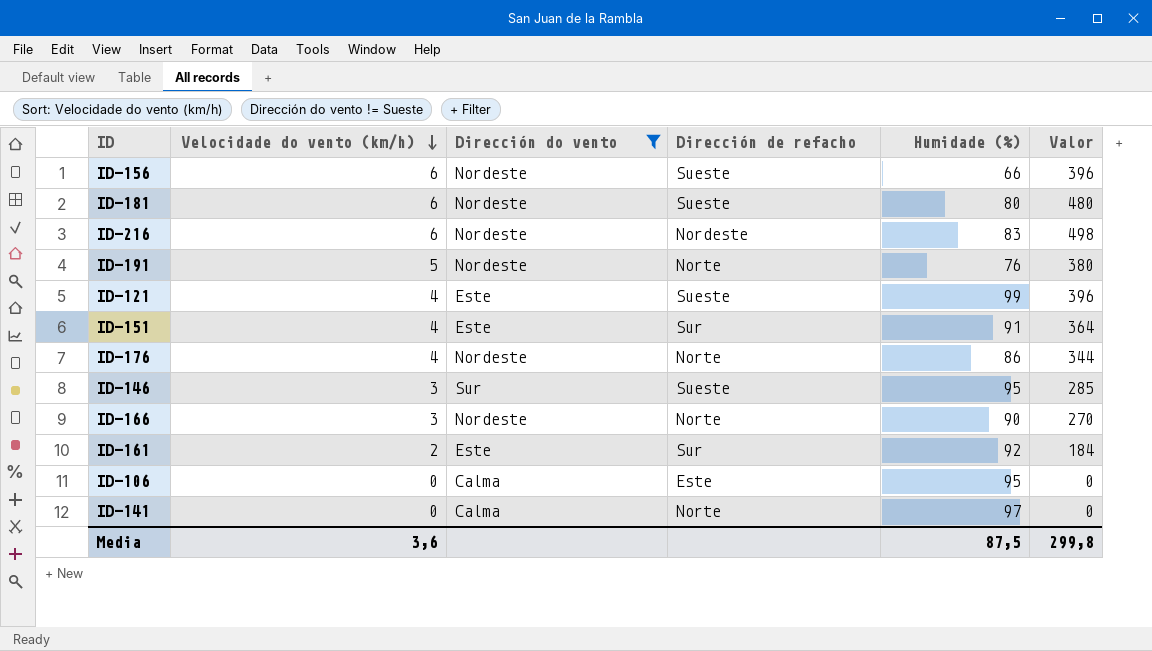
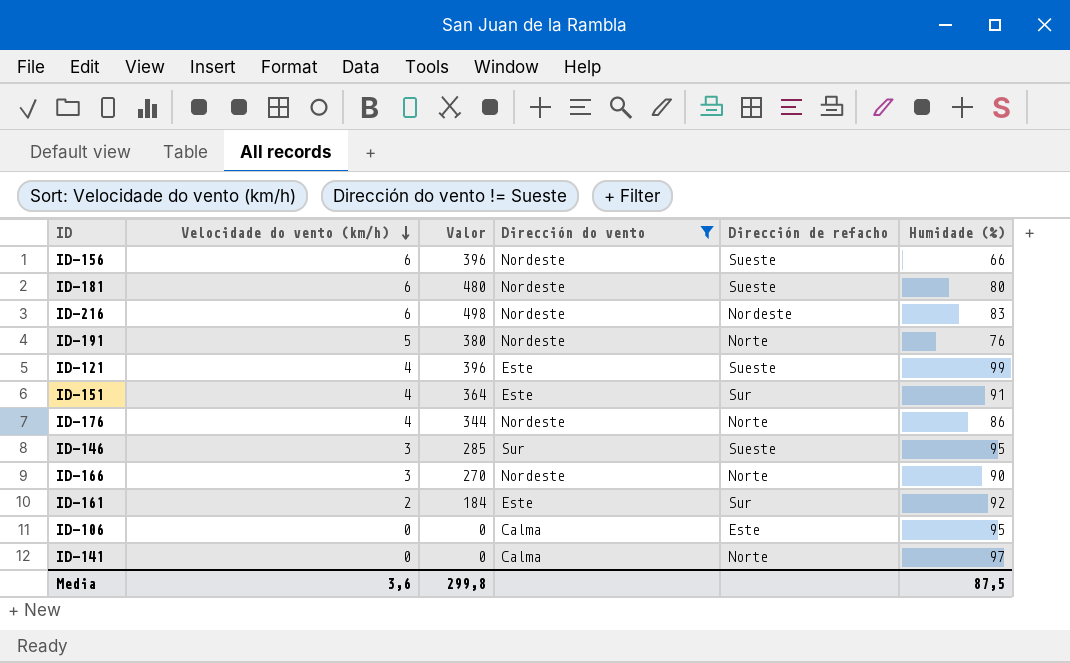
column Valor | position: 6 -> 3

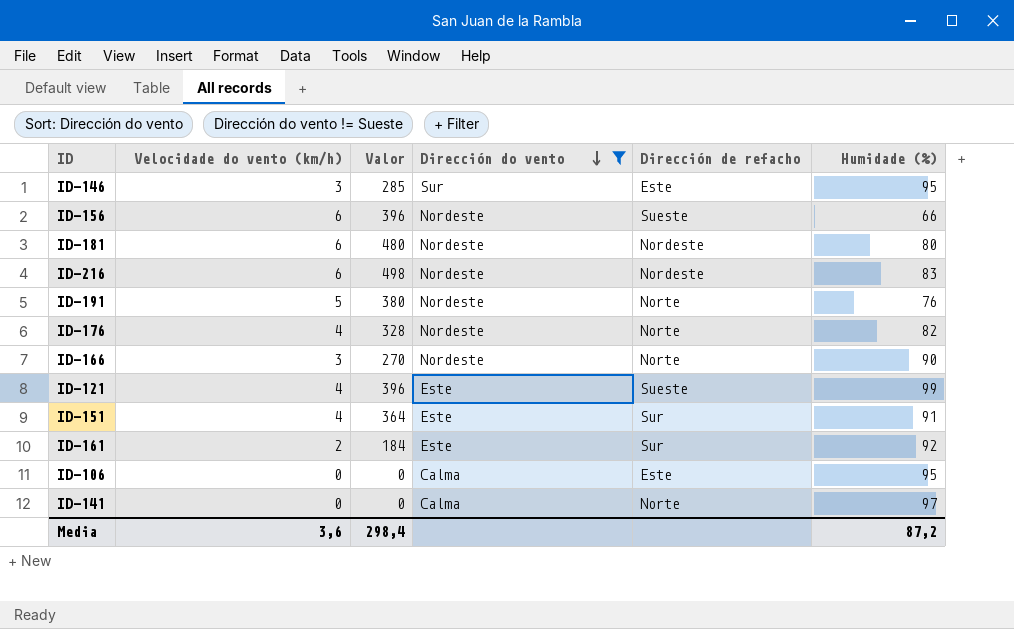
row order: Velocidade do vento (km/h) descending -> Dirección do vento descending
ID-146 | Dirección de refacho: Sueste -> Este
ID-181 | Dirección de refacho: Sueste -> Nordeste
ID-176 | Valor: 344 -> 328
ID-176 | Humidade (%): 86 -> 82
Media | Valor: 299,8 -> 298,4
Media | Humidade (%): 87,5 -> 87,2

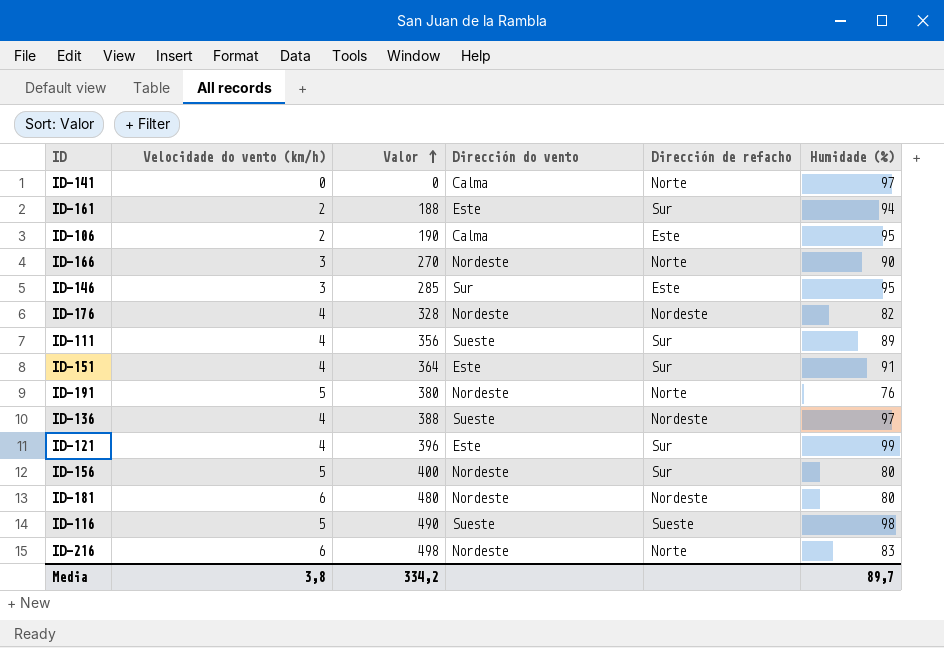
filter: Dirección do vento != Sueste -> none
row order: Dirección do vento descending -> Valor ascending
ID-161 | Valor: 184 -> 188
ID-161 | Humidade (%): 92 -> 94
ID-106 | Velocidade do vento (km/h): 0 -> 2
ID-106 | Valor: 0 -> 190
ID-176 | Dirección de refacho: Norte -> Nordeste
ID-121 | Dirección de refacho: Sueste -> Sur
ID-156 | Velocidade do vento (km/h): 6 -> 5
ID-156 | Valor: 396 -> 400
ID-156 | Dirección de refacho: Sueste -> Sur
ID-156 | Humidade (%): 66 -> 80
ID-216 | Dirección de refacho: Nordeste -> Norte
Media | Velocidade do vento (km/h): 3,6 -> 3,8
Media | Valor: 298,4 -> 334,2
Media | Humidade (%): 87,2 -> 89,7

